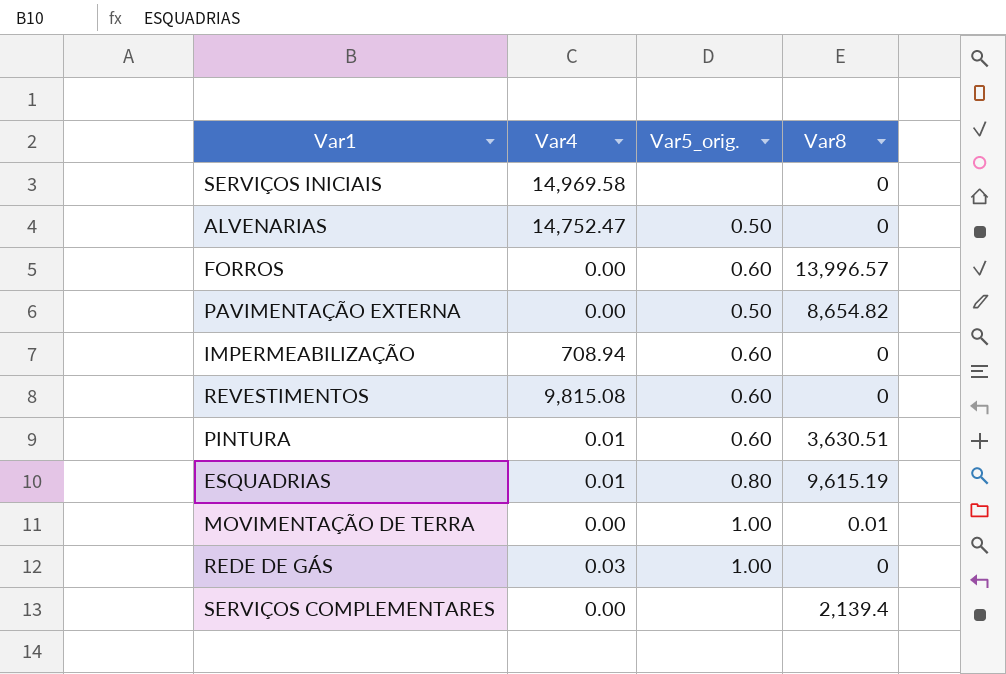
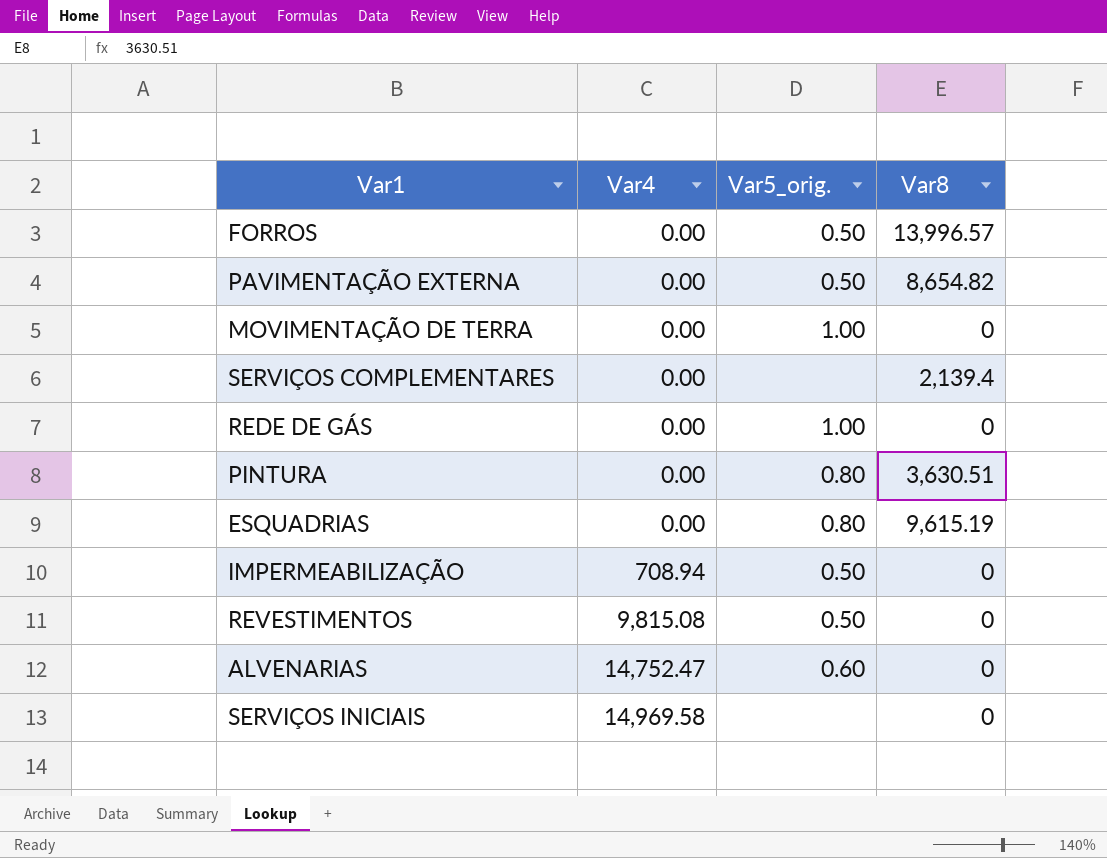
row order: none -> Var4 ascending
FORROS | Var5_orig.: 0.60 -> 0.50
MOVIMENTAÇÃO DE TERRA | Var8: 0.01 -> 0
REDE DE GÁS | Var4: 0.03 -> 0.00
PINTURA | Var4: 0.01 -> 0.00
PINTURA | Var5_orig.: 0.60 -> 0.80
ESQUADRIAS | Var4: 0.01 -> 0.00
IMPERMEABILIZAÇÃO | Var5_orig.: 0.60 -> 0.50
REVESTIMENTOS | Var5_orig.: 0.60 -> 0.50
ALVENARIAS | Var5_orig.: 0.50 -> 0.60

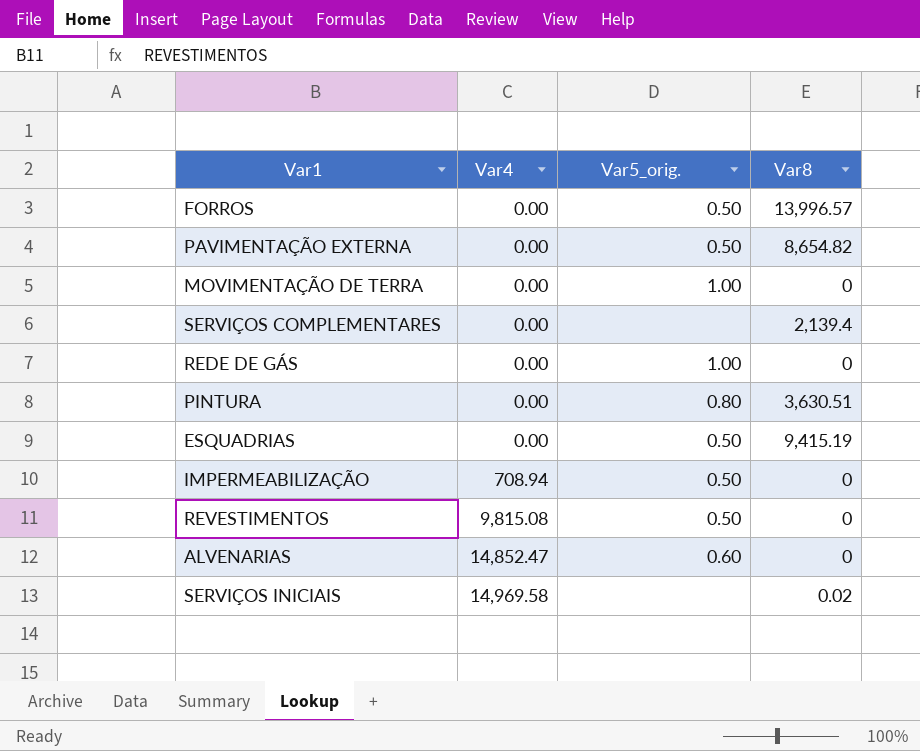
ESQUADRIAS | Var5_orig.: 0.80 -> 0.50
ESQUADRIAS | Var8: 9,615.19 -> 9,415.19
ALVENARIAS | Var4: 14,752.47 -> 14,852.47
SERVIÇOS INICIAIS | Var8: 0 -> 0.02

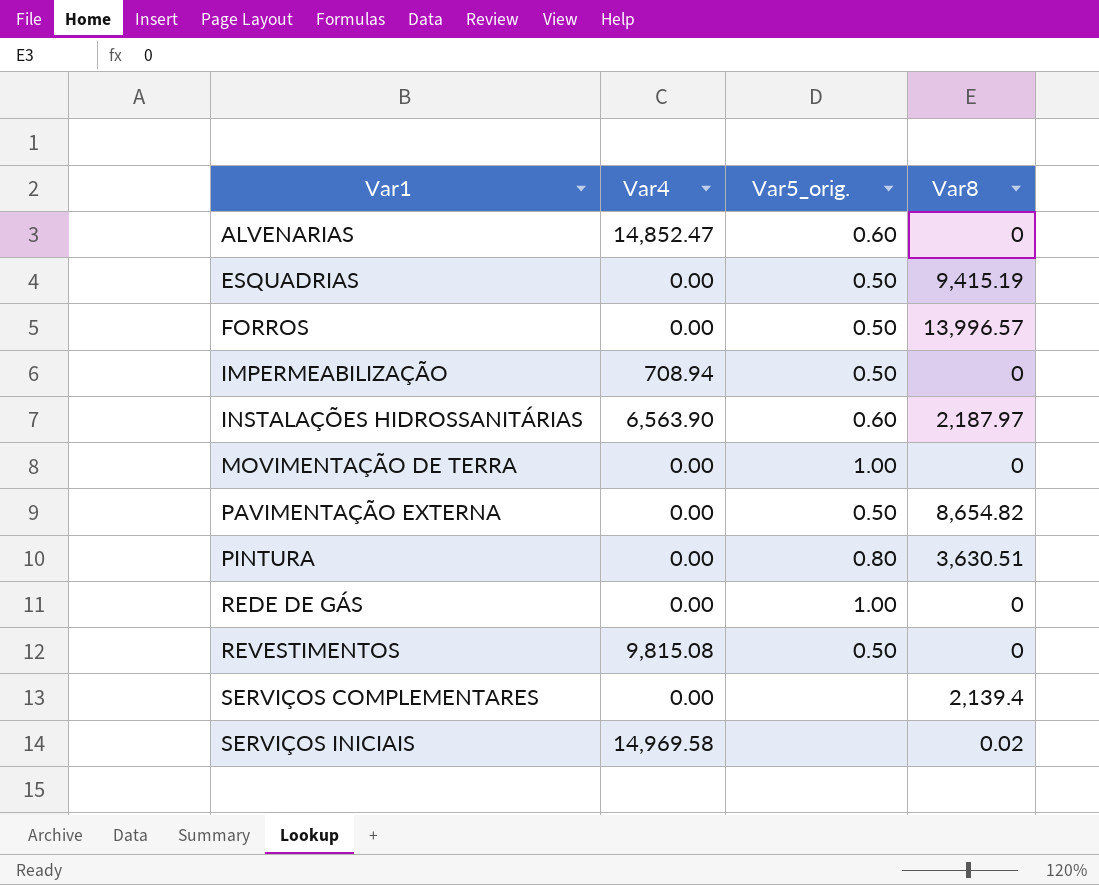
row order: Var4 ascending -> Var1 ascending
row INSTALAÇÕES HIDROSSANITÁRIAS: none -> 6,563.90 | 0.60 | 2,187.97

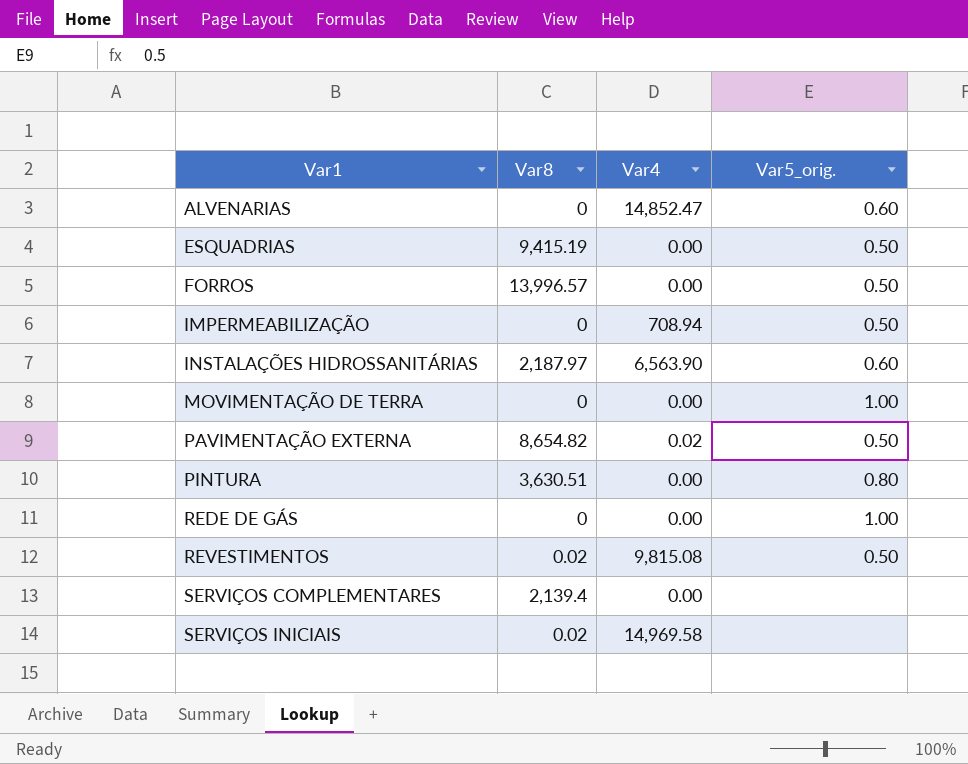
column Var8 | position: 4 -> 2
PAVIMENTAÇÃO EXTERNA | Var4: 0.00 -> 0.02
REVESTIMENTOS | Var8: 0 -> 0.02

